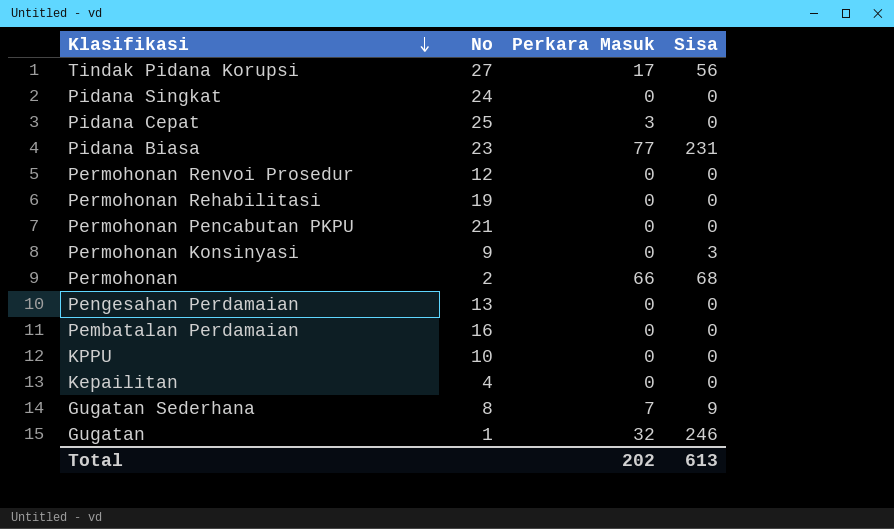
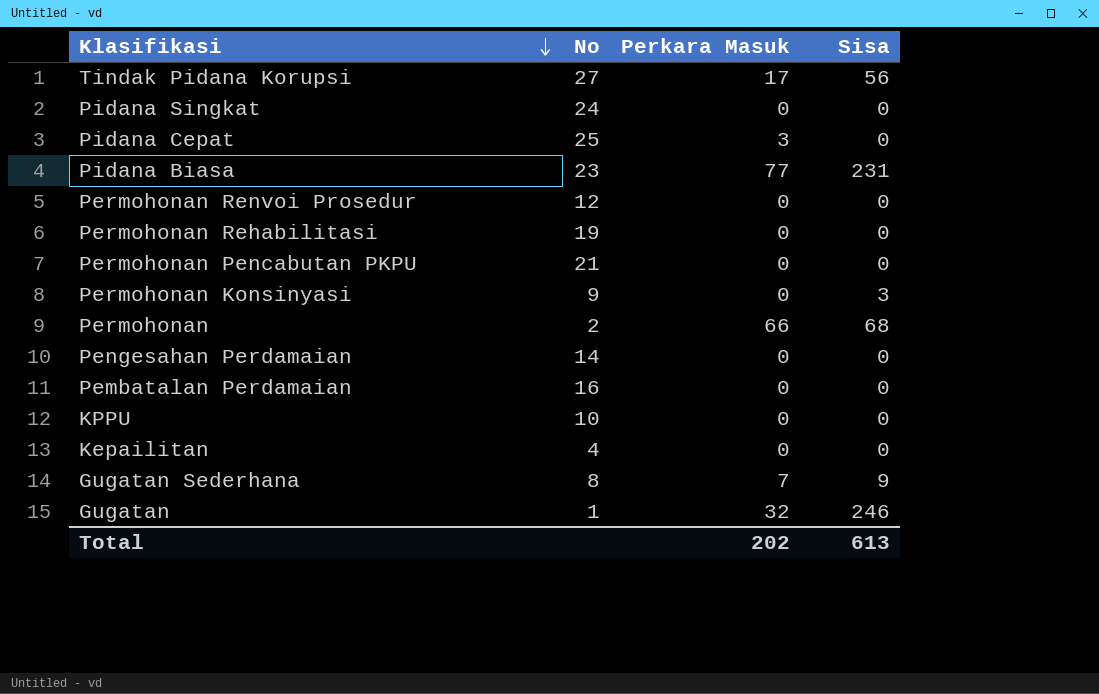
Pengesahan Perdamaian | No: 13 -> 14

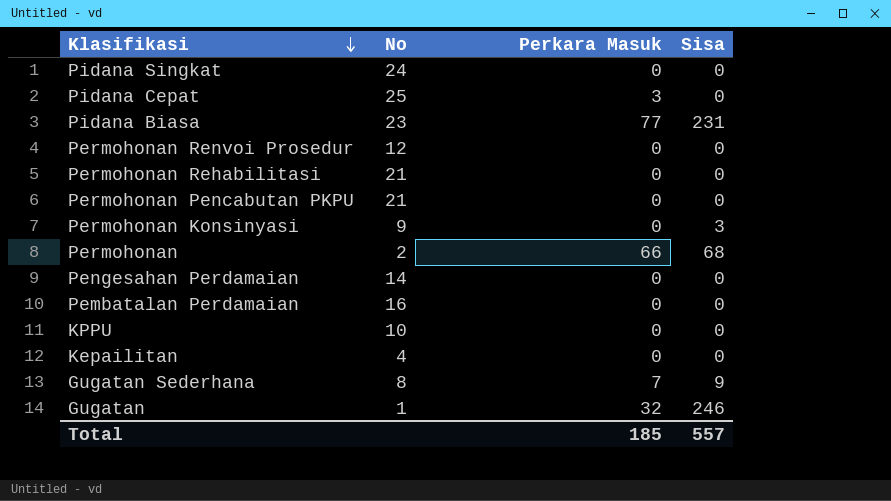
row Tindak Pidana Korupsi: 27 | 17 | 56 -> none
Permohonan Rehabilitasi | No: 19 -> 21
Total | Perkara Masuk: 202 -> 185
Total | Sisa: 613 -> 557

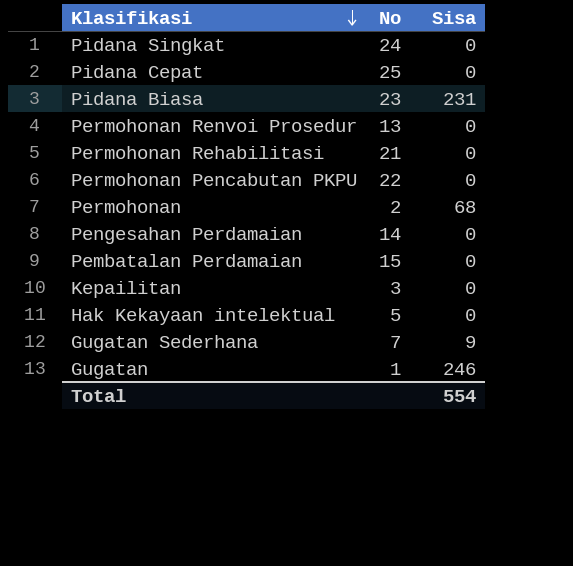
column Perkara Masuk | position: 3 -> none
row Permohonan Konsinyasi: 9 | 0 | 3 -> none
row KPPU: 10 | 0 | 0 -> none
Permohonan Renvoi Prosedur | No: 12 -> 13
Permohonan Pencabutan PKPU | No: 21 -> 22
Pembatalan Perdamaian | No: 16 -> 15
Kepailitan | No: 4 -> 3
row Hak Kekayaan intelektual: none -> 5 | 0
Gugatan Sederhana | No: 8 -> 7
Total | Sisa: 557 -> 554

